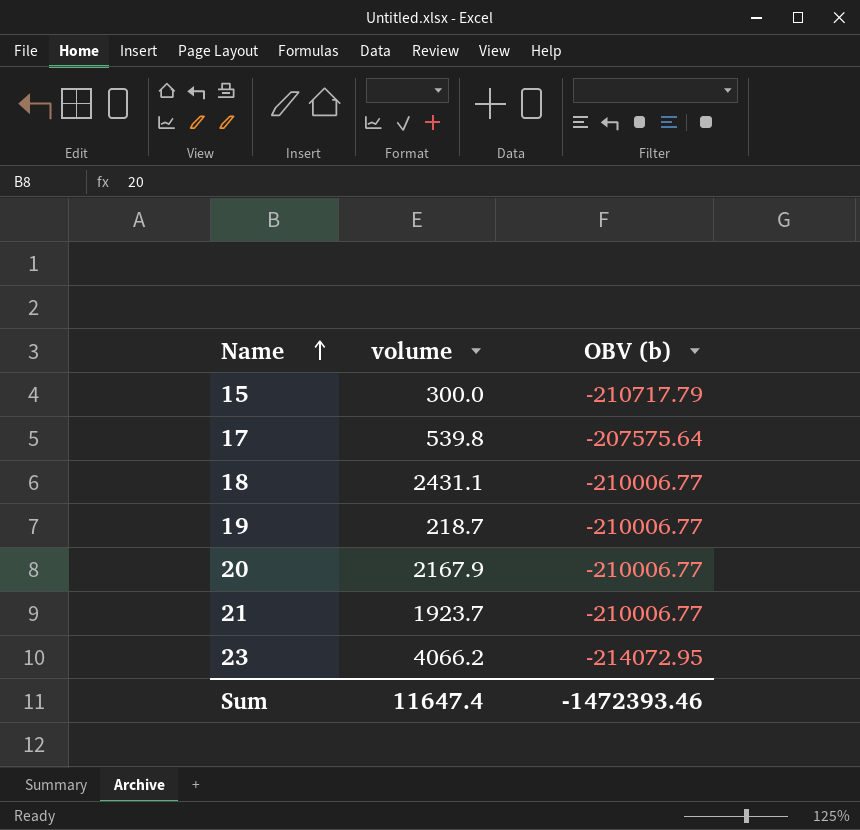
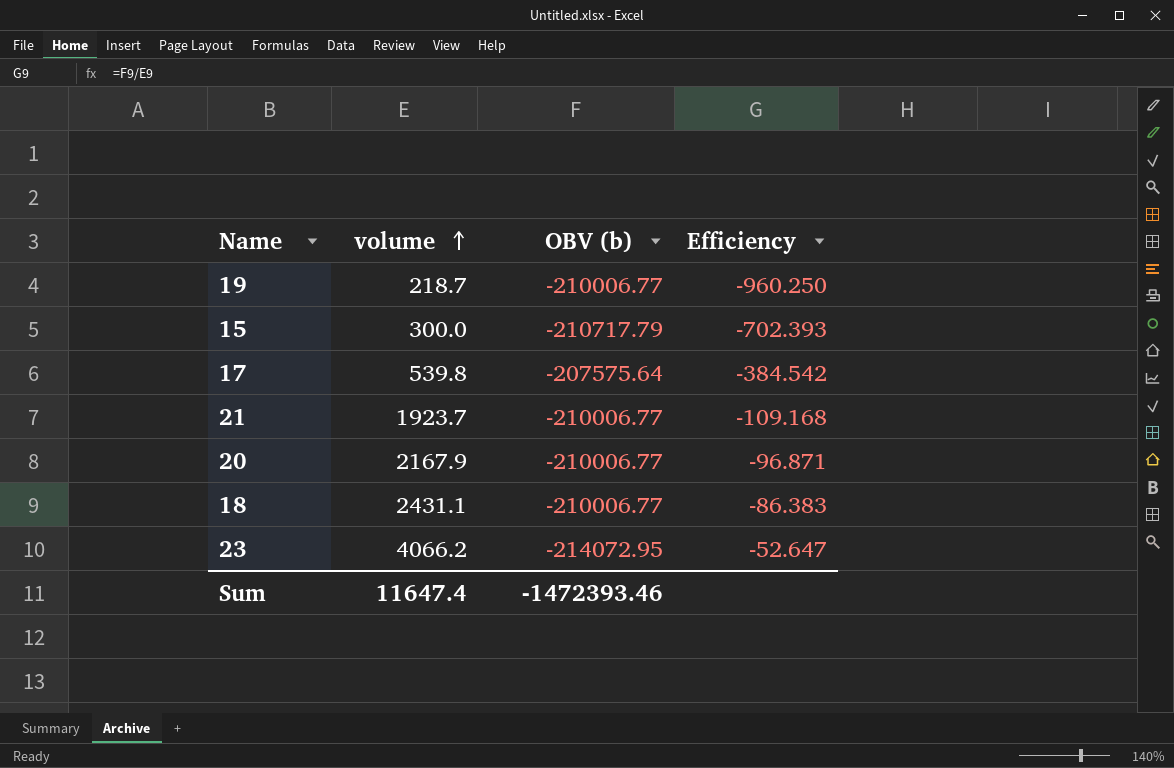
row order: Name ascending -> volume ascending
column Efficiency | formula: none -> [OBV (b)] / [volume]

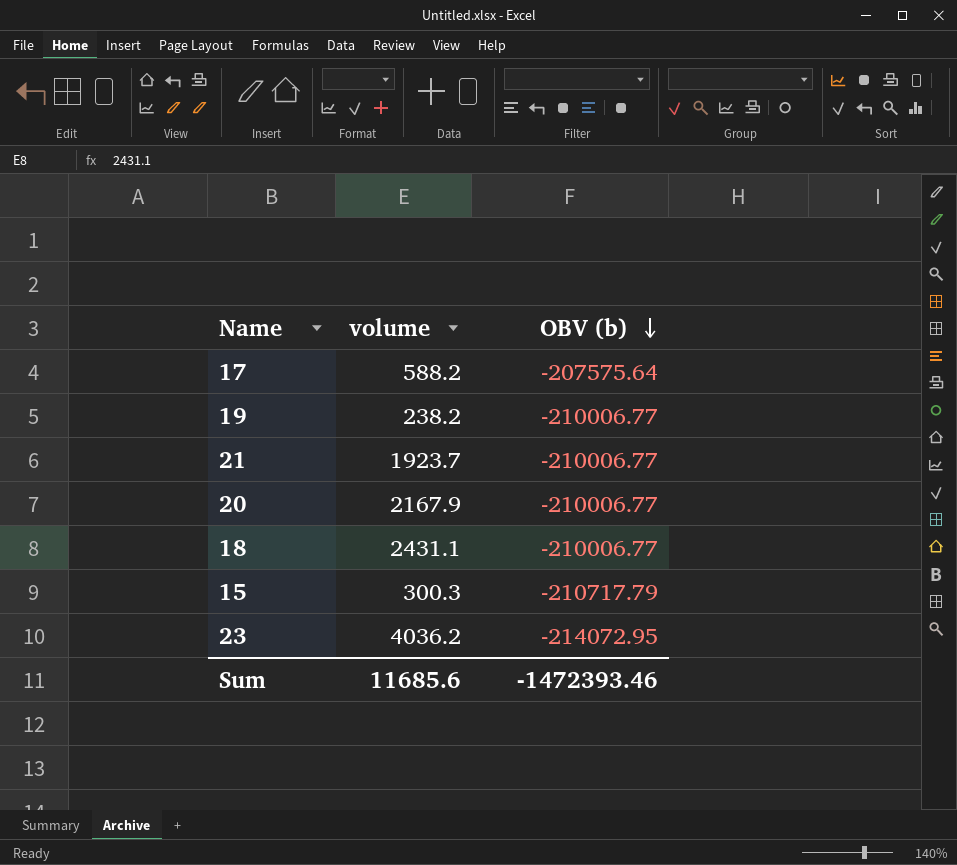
row order: volume ascending -> OBV (b) descending
column Efficiency | formula: [OBV (b)] / [volume] -> none
17 | volume: 539.8 -> 588.2
19 | volume: 218.7 -> 238.2
15 | volume: 300.0 -> 300.3
23 | volume: 4066.2 -> 4036.2
Sum | volume: 11647.4 -> 11685.6

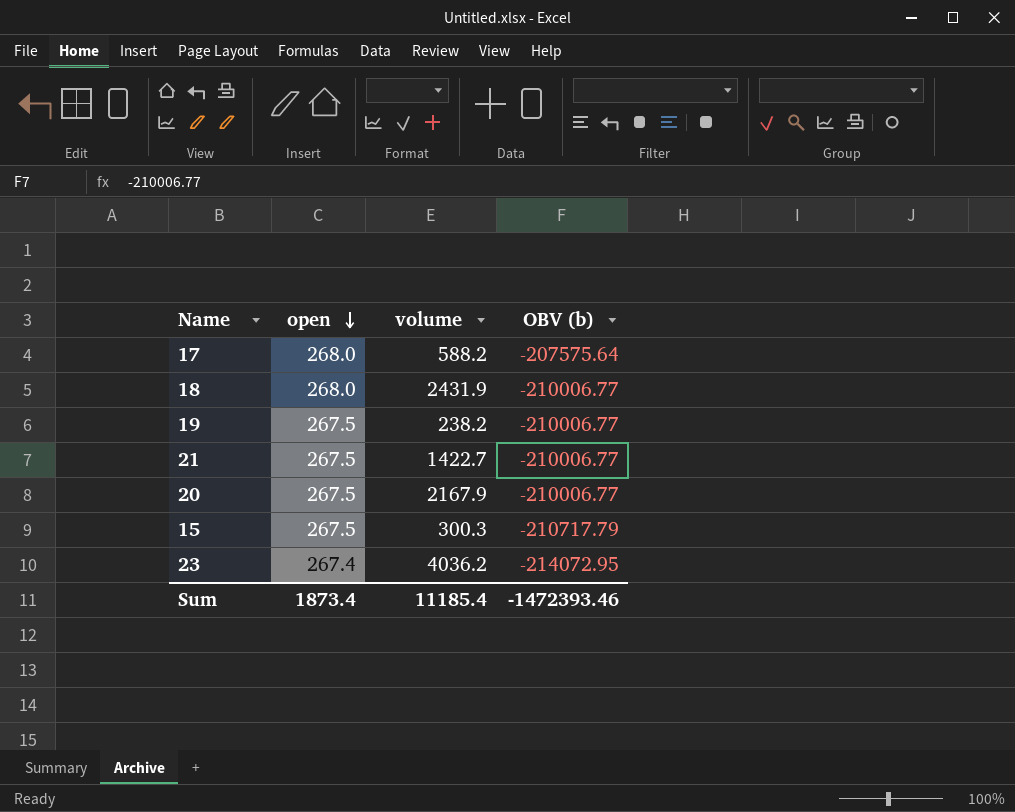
row order: OBV (b) descending -> open descending
column open | position: none -> 2
18 | volume: 2431.1 -> 2431.9
21 | volume: 1923.7 -> 1422.7
Sum | volume: 11685.6 -> 11185.4

